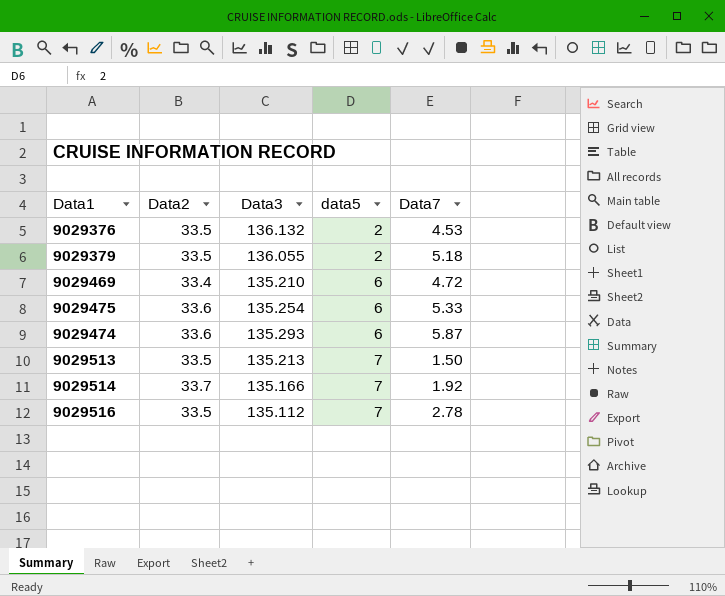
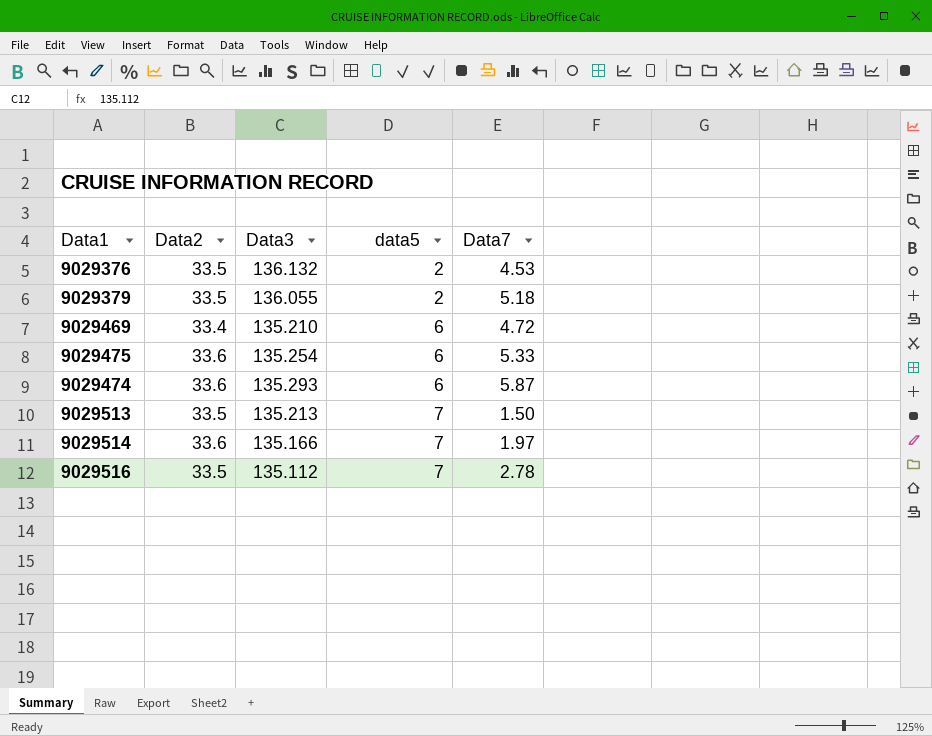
9029514 | Data2: 33.7 -> 33.6
9029514 | Data7: 1.92 -> 1.97

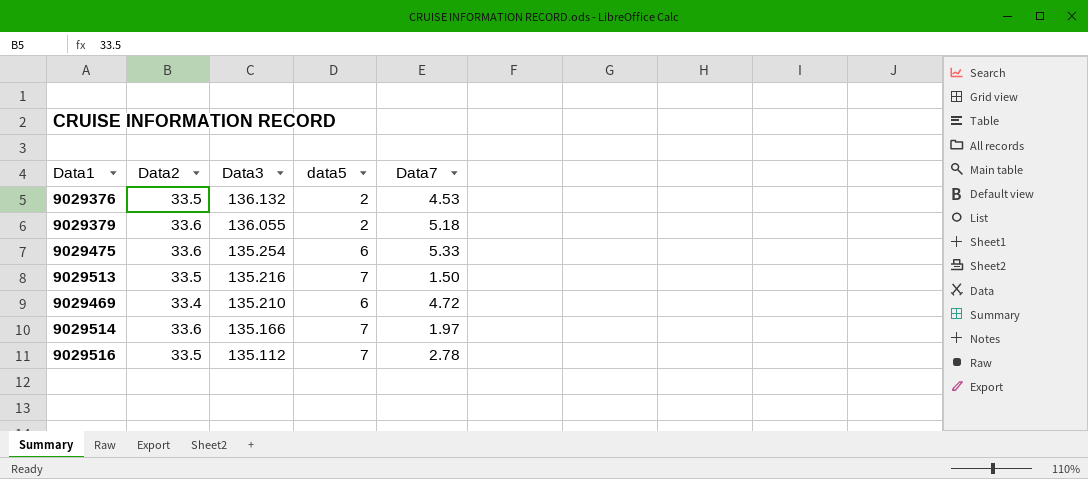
row order: data5 ascending -> Data3 descending
row 9029474: 33.6 | 135.293 | 6 | 5.87 -> none
9029379 | Data2: 33.5 -> 33.6
9029513 | Data3: 135.213 -> 135.216

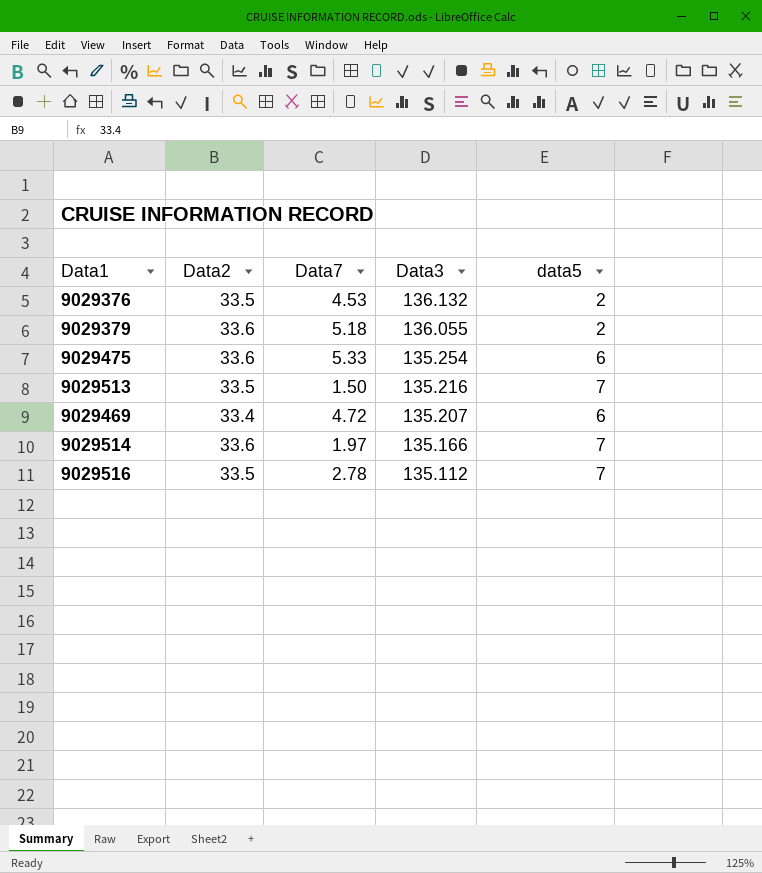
column Data7 | position: 5 -> 3
9029469 | Data3: 135.210 -> 135.207

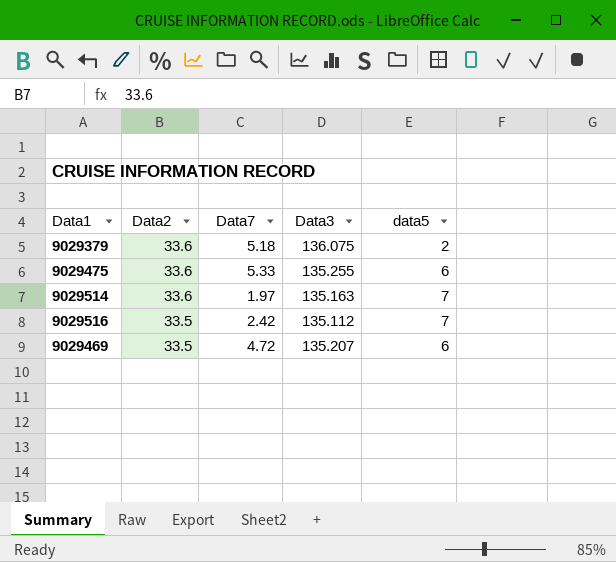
row order: Data3 descending -> Data2 descending
row 9029376: 33.5 | 4.53 | 136.132 | 2 -> none
row 9029513: 33.5 | 1.50 | 135.216 | 7 -> none
9029379 | Data3: 136.055 -> 136.075
9029475 | Data3: 135.254 -> 135.255
9029514 | Data3: 135.166 -> 135.163
9029516 | Data7: 2.78 -> 2.42
9029469 | Data2: 33.4 -> 33.5

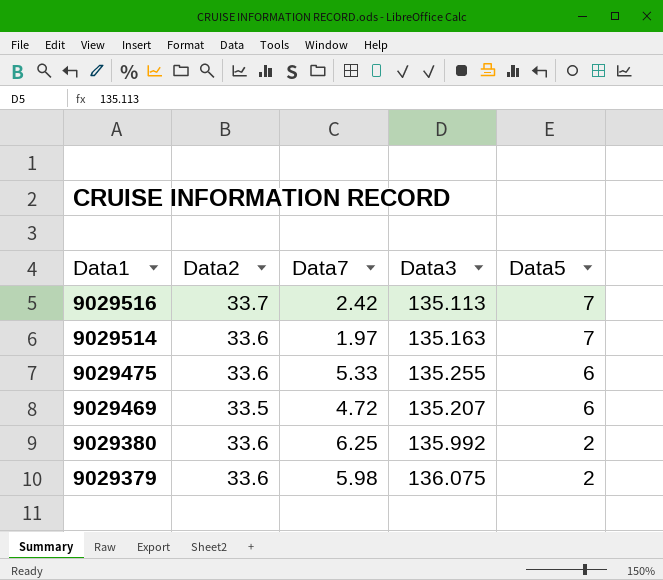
row order: Data2 descending -> Data1 descending
column name: data5 -> Data5
9029516 | Data2: 33.5 -> 33.7
9029516 | Data3: 135.112 -> 135.113
row 9029380: none -> 33.6 | 6.25 | 135.992 | 2
9029379 | Data7: 5.18 -> 5.98

